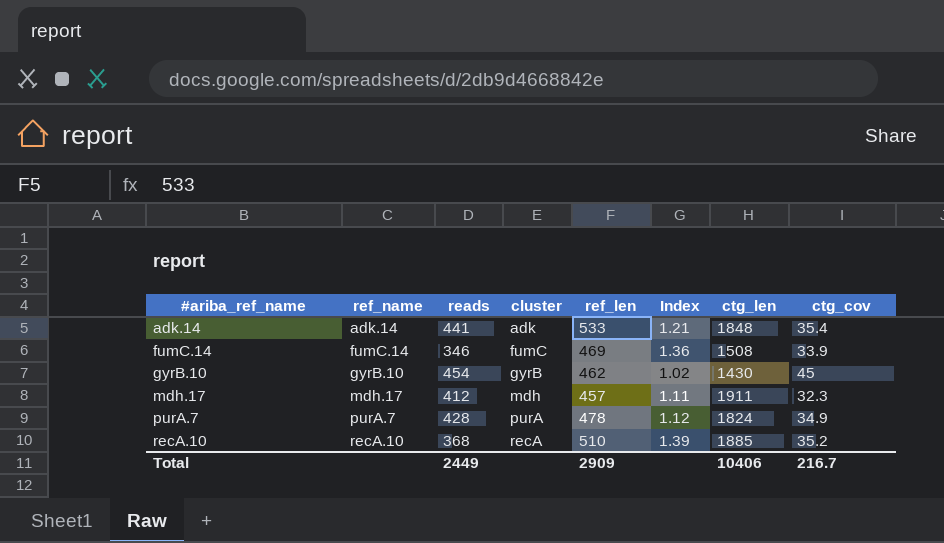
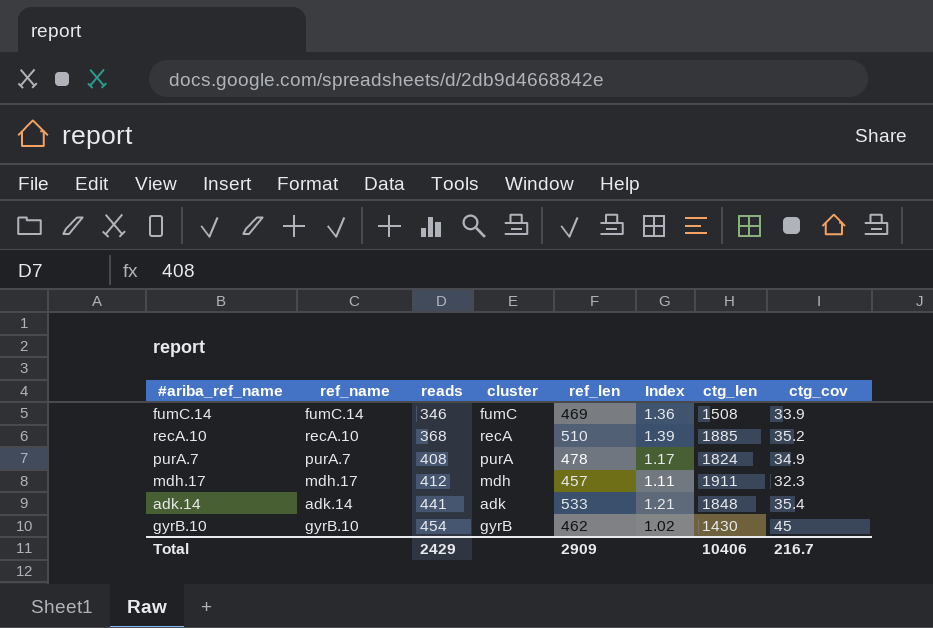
row order: #ariba_ref_name ascending -> reads ascending
purA.7 | reads: 428 -> 408
purA.7 | Index: 1.12 -> 1.17
Total | reads: 2449 -> 2429

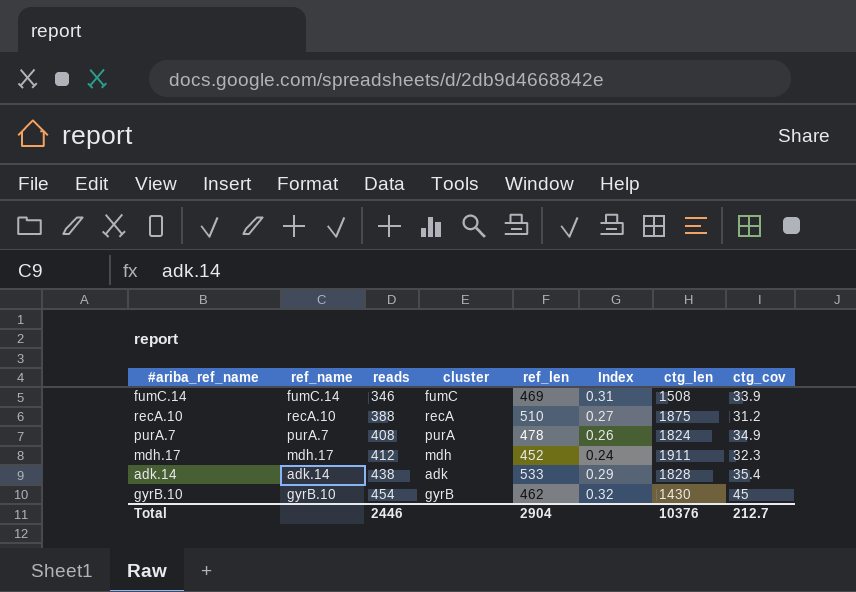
column Index | formula: [ref_len] / [reads] -> [ref_len] / [ctg_len]
recA.10 | reads: 368 -> 388
recA.10 | ctg_len: 1885 -> 1875
recA.10 | ctg_cov: 35.2 -> 31.2
mdh.17 | ref_len: 457 -> 452
adk.14 | reads: 441 -> 438
adk.14 | ctg_len: 1848 -> 1828
Total | reads: 2429 -> 2446
Total | ref_len: 2909 -> 2904
Total | ctg_len: 10406 -> 10376
Total | ctg_cov: 216.7 -> 212.7

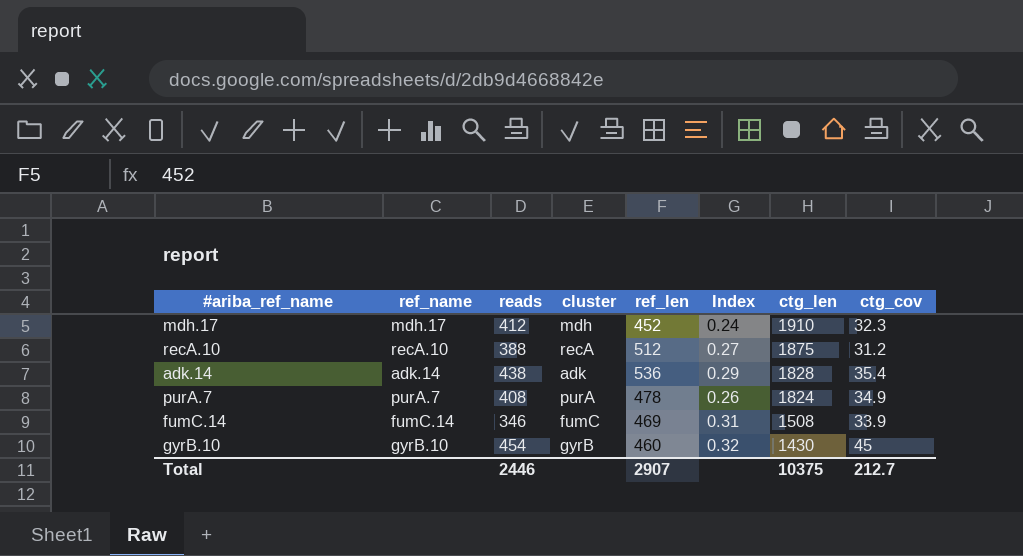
row order: reads ascending -> ctg_len descending
mdh.17 | ctg_len: 1911 -> 1910
recA.10 | ref_len: 510 -> 512
adk.14 | ref_len: 533 -> 536
gyrB.10 | ref_len: 462 -> 460
Total | ref_len: 2904 -> 2907
Total | ctg_len: 10376 -> 10375

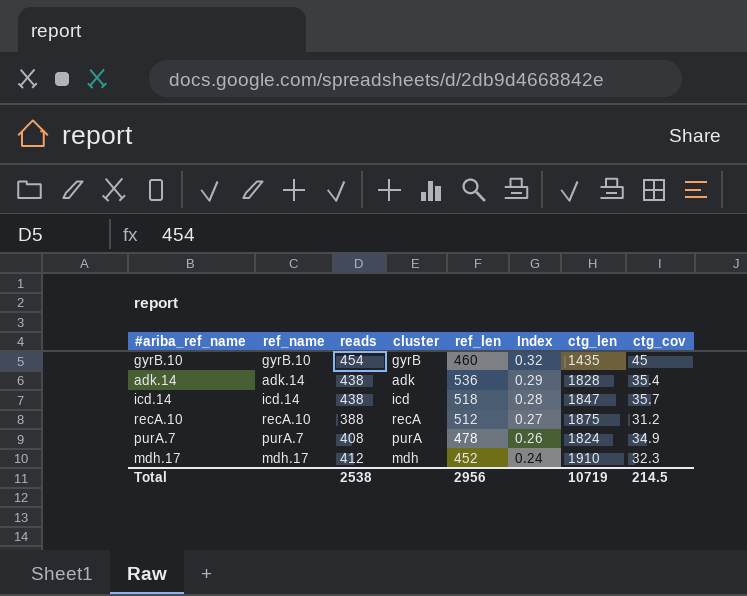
row order: ctg_len descending -> Index descending
row fumC.14: fumC.14 | 346 | fumC | 469 | 0.31 | 1508 | 33.9 -> none
gyrB.10 | ctg_len: 1430 -> 1435
row icd.14: none -> icd.14 | 438 | icd | 518 | 0.28 | 1847 | 35.7
Total | reads: 2446 -> 2538
Total | ref_len: 2907 -> 2956
Total | ctg_len: 10375 -> 10719
Total | ctg_cov: 212.7 -> 214.5

